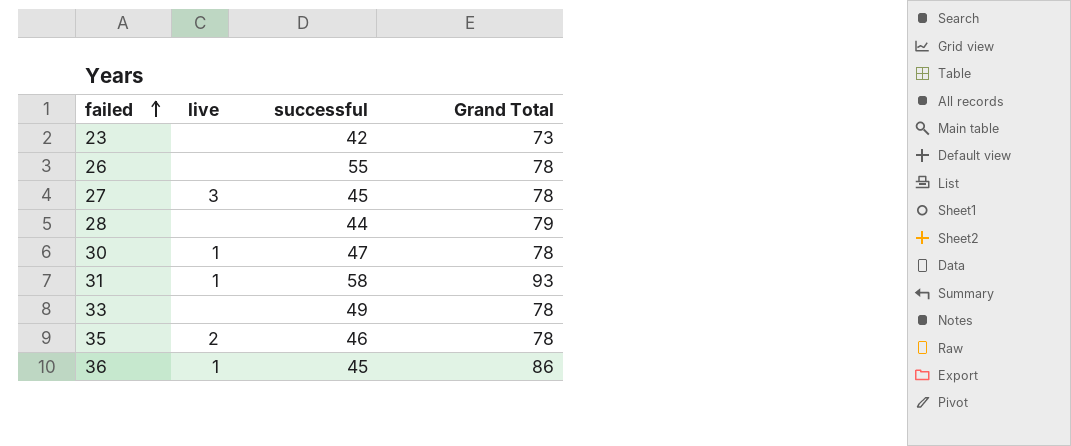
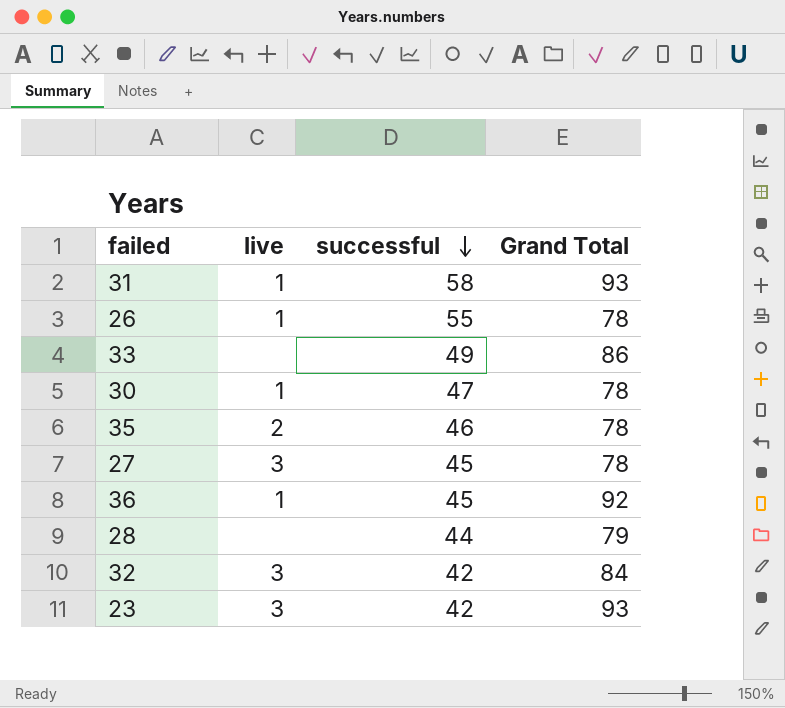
row order: failed ascending -> successful descending
26 | live: none -> 1
33 | Grand Total: 78 -> 86
36 | Grand Total: 86 -> 92
row 32: none -> 3 | 42 | 84
23 | live: none -> 3
23 | Grand Total: 73 -> 93

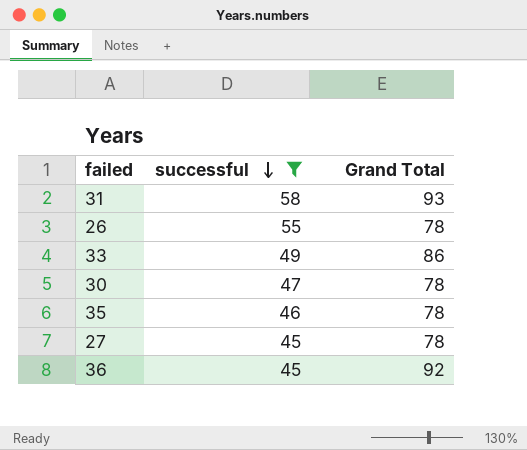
filter: none -> successful >= 45
column live | position: 2 -> none

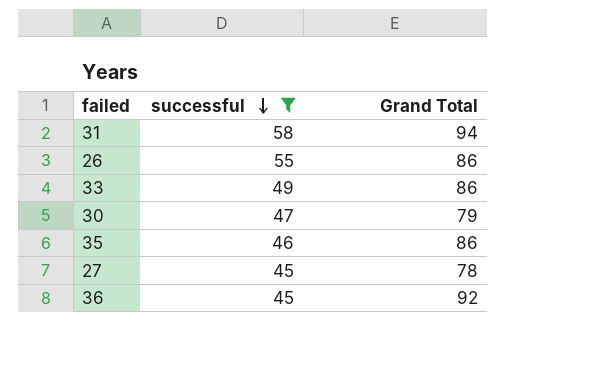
31 | Grand Total: 93 -> 94
26 | Grand Total: 78 -> 86
30 | Grand Total: 78 -> 79
35 | Grand Total: 78 -> 86

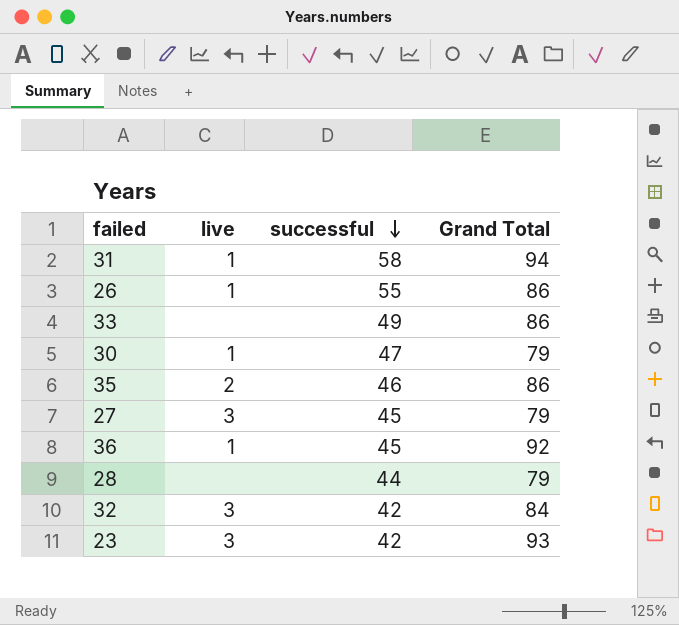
filter: successful >= 45 -> none
column live | position: none -> 2
27 | Grand Total: 78 -> 79

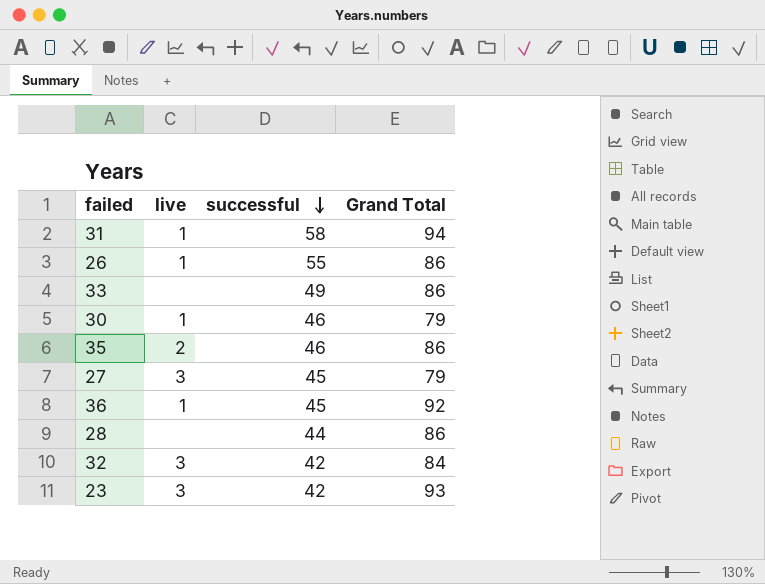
30 | successful: 47 -> 46
28 | Grand Total: 79 -> 86

